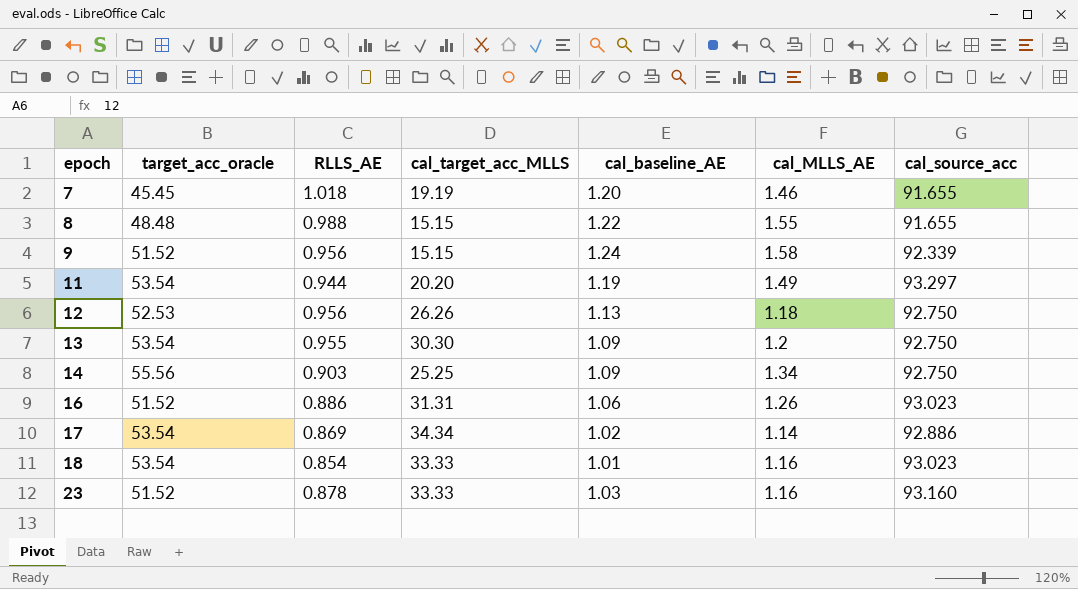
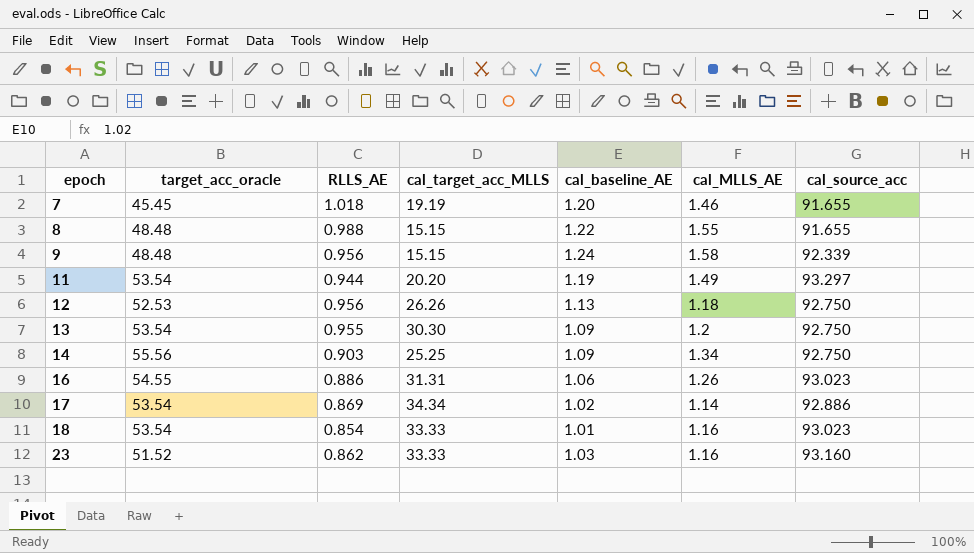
9 | target_acc_oracle: 51.52 -> 48.48
16 | target_acc_oracle: 51.52 -> 54.55
23 | RLLS_AE: 0.878 -> 0.862

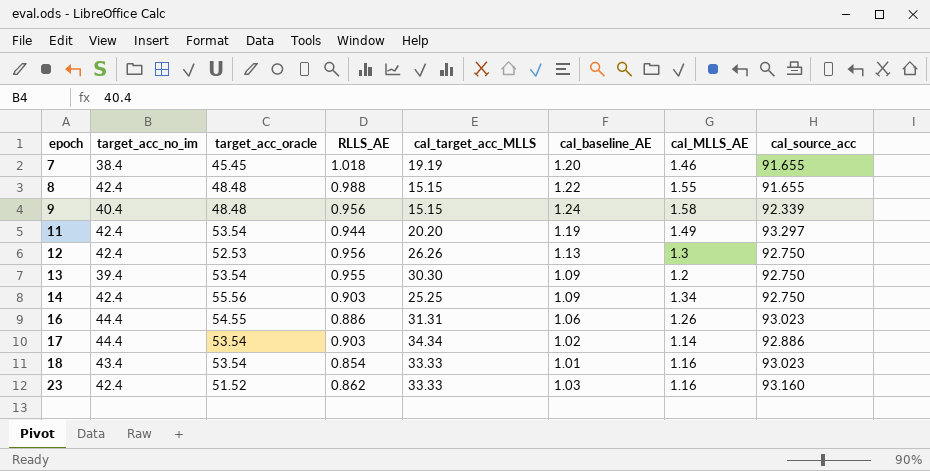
column target_acc_no_im | position: none -> 2
12 | cal_MLLS_AE: 1.18 -> 1.3
17 | RLLS_AE: 0.869 -> 0.903

